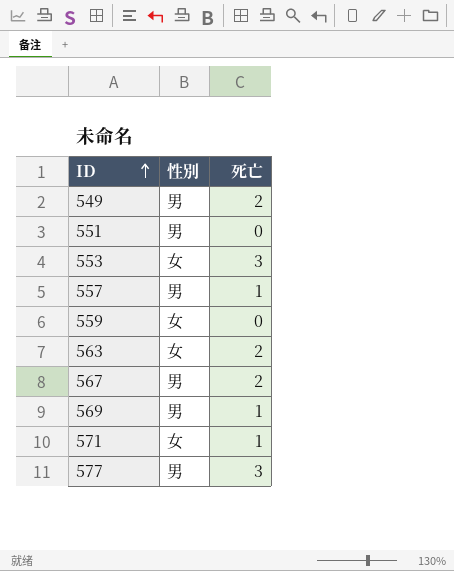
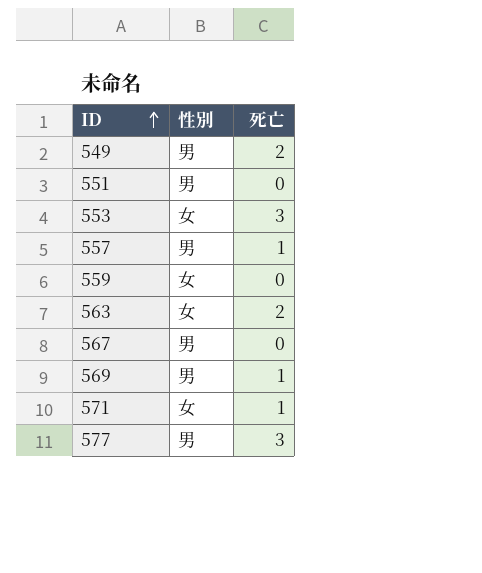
567 | 死亡: 2 -> 0

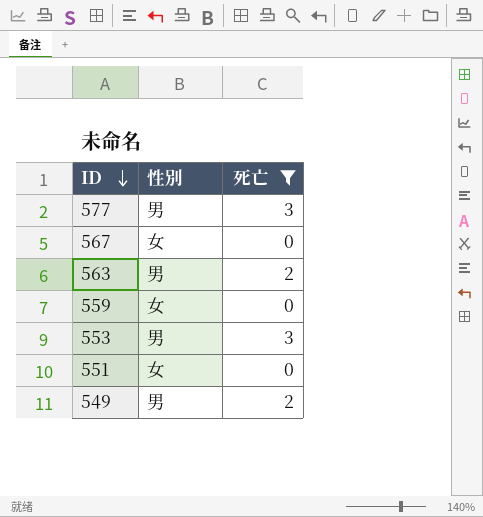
filter: none -> 死亡 != 1
row order: ID ascending -> ID descending
567 | 性別: 男 -> 女
563 | 性別: 女 -> 男
553 | 性別: 女 -> 男
551 | 性別: 男 -> 女

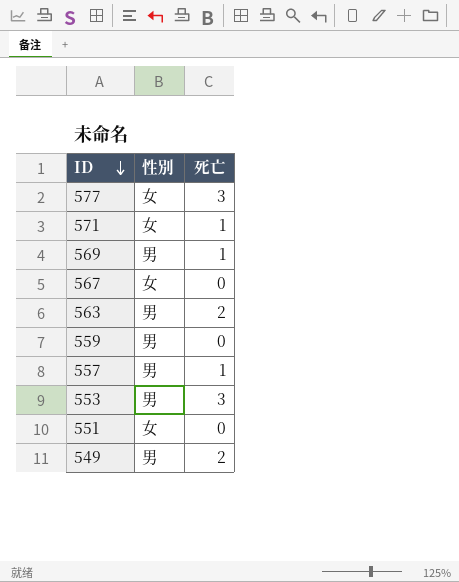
filter: 死亡 != 1 -> none
577 | 性別: 男 -> 女
559 | 性別: 女 -> 男

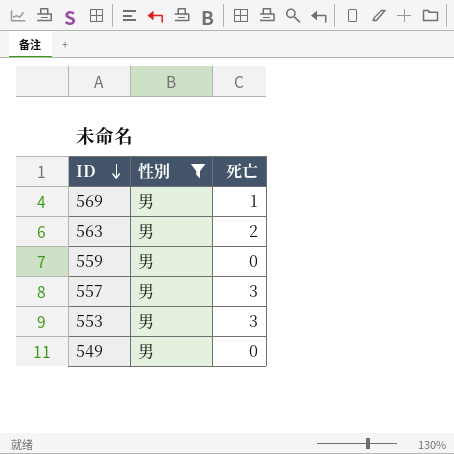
filter: none -> 性別 = 男
557 | 死亡: 1 -> 3
549 | 死亡: 2 -> 0

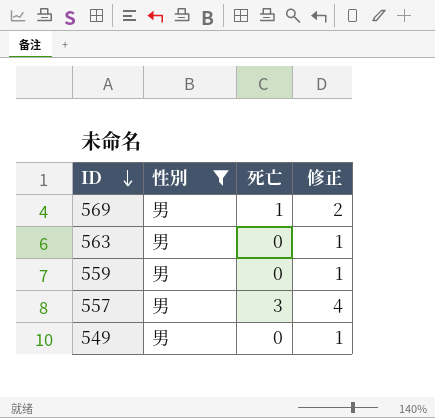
column 修正 | formula: none -> [死亡] + 1
row 553: 男 | 3 -> none
563 | 死亡: 2 -> 0

